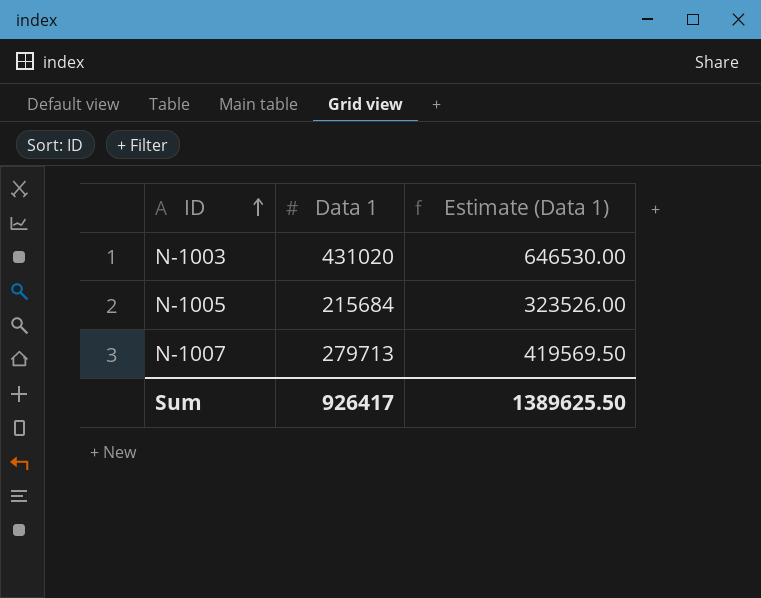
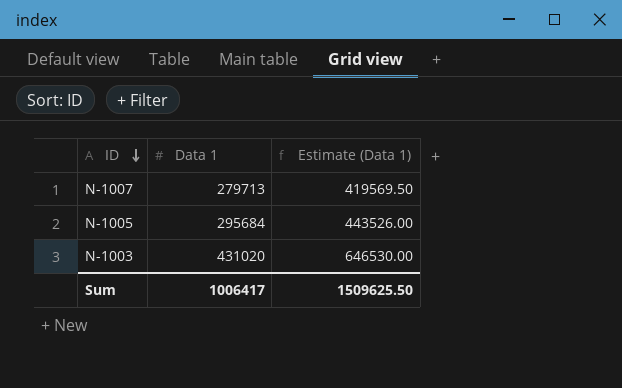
row order: ID ascending -> ID descending
N-1005 | Data 1: 215684 -> 295684
N-1005 | Estimate (Data 1): 323526.00 -> 443526.00
Sum | Data 1: 926417 -> 1006417
Sum | Estimate (Data 1): 1389625.50 -> 1509625.50

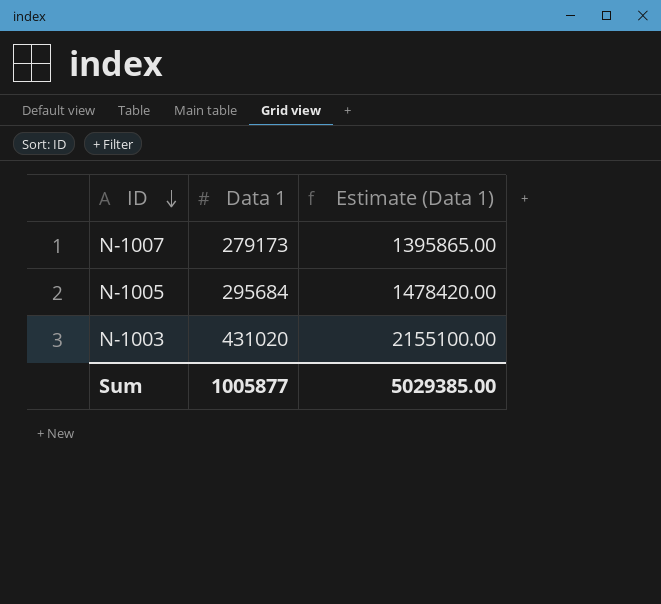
column Estimate (Data 1) | formula: [Data 1] * 1.5 -> [Data 1] * 5
N-1007 | Data 1: 279713 -> 279173
Sum | Data 1: 1006417 -> 1005877
Sum | Estimate (Data 1): 1509625.50 -> 5029385.00

